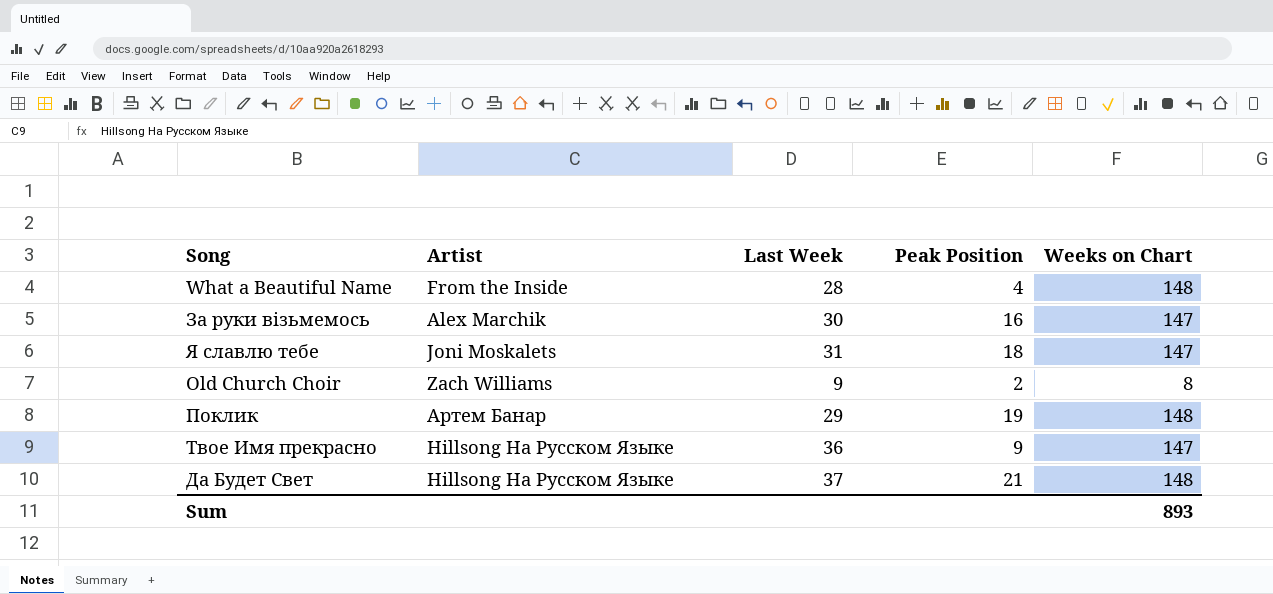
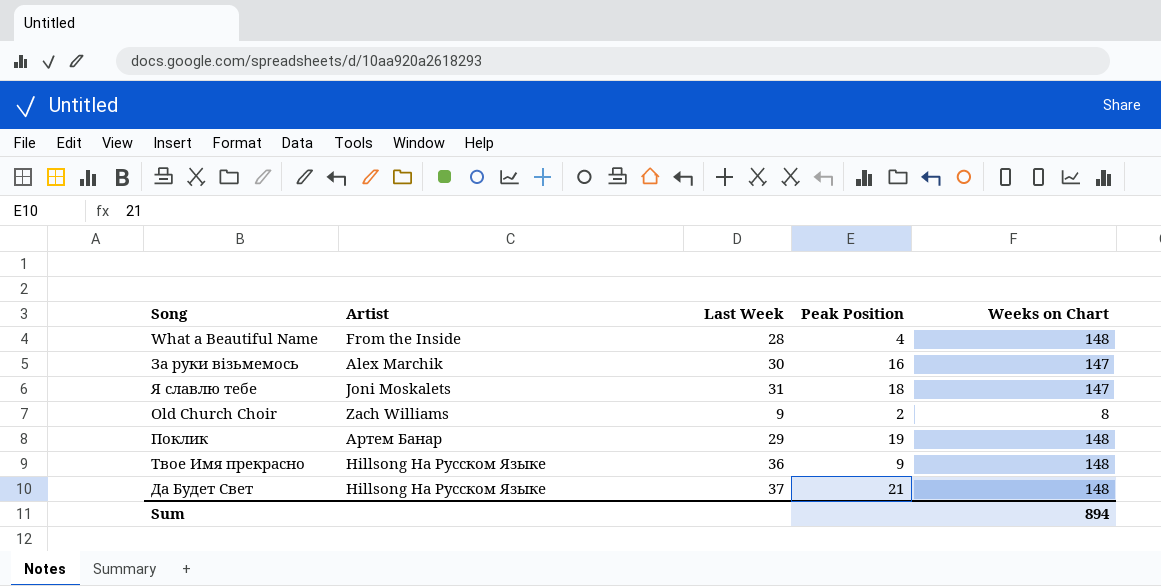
Твое Имя прекрасно | Weeks on Chart: 147 -> 148
Sum | Weeks on Chart: 893 -> 894

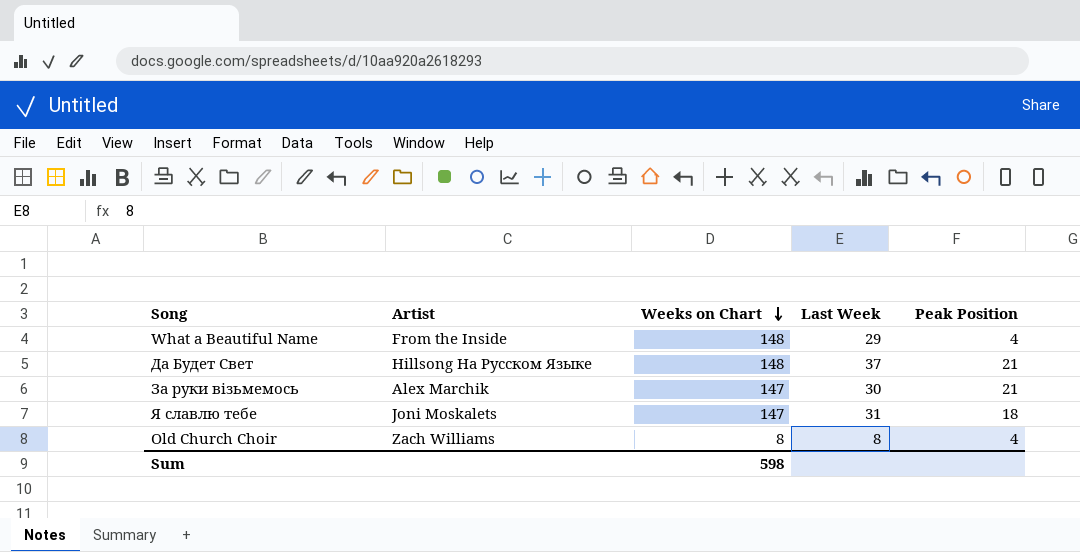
row order: none -> Weeks on Chart descending
column Weeks on Chart | position: 5 -> 3
row Поклик: Артем Банар | 29 | 19 | 148 -> none
row Твое Имя прекрасно: Hillsong На Русском Языке | 36 | 9 | 148 -> none
What a Beautiful Name | Last Week: 28 -> 29
За руки візьмемось | Peak Position: 16 -> 21
Old Church Choir | Last Week: 9 -> 8
Old Church Choir | Peak Position: 2 -> 4
Sum | Weeks on Chart: 894 -> 598

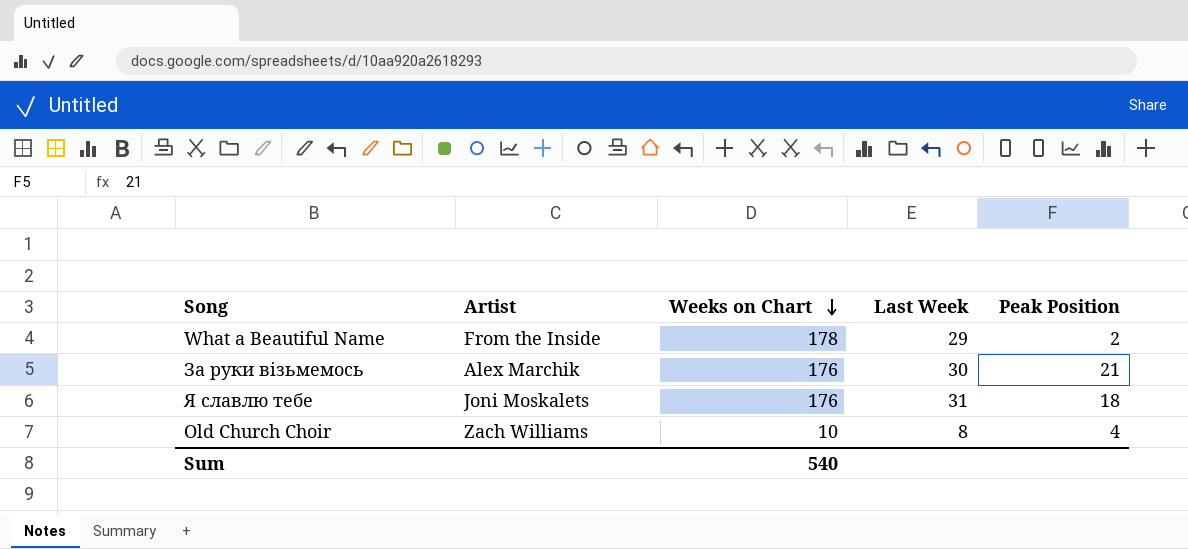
row Да Будет Свет: Hillsong На Русском Языке | 148 | 37 | 21 -> none
What a Beautiful Name | Weeks on Chart: 148 -> 178
What a Beautiful Name | Peak Position: 4 -> 2
За руки візьмемось | Weeks on Chart: 147 -> 176
Я славлю тебе | Weeks on Chart: 147 -> 176
Old Church Choir | Weeks on Chart: 8 -> 10
Sum | Weeks on Chart: 598 -> 540

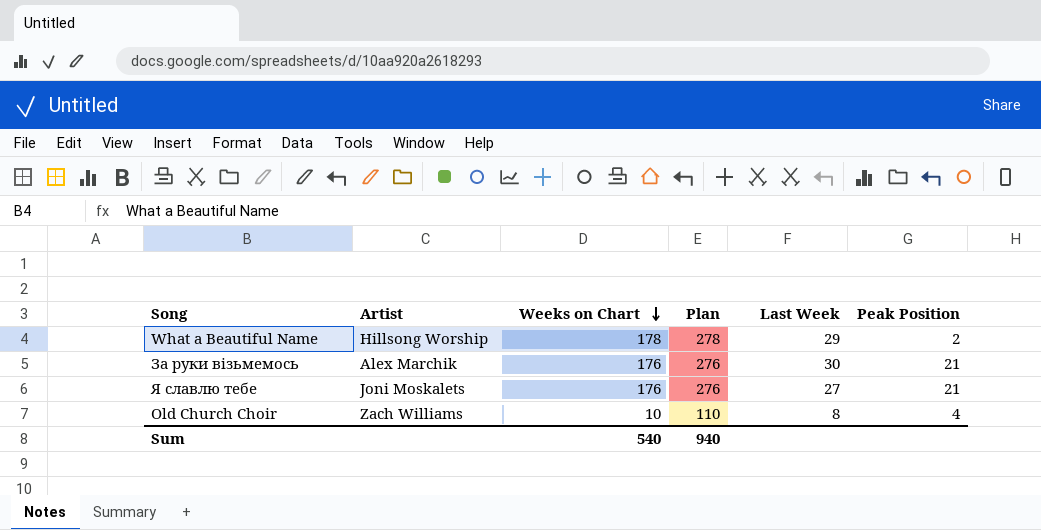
column Plan | formula: none -> [Weeks on Chart] + 100
What a Beautiful Name | Artist: From the Inside -> Hillsong Worship
Я славлю тебе | Last Week: 31 -> 27
Я славлю тебе | Peak Position: 18 -> 21

